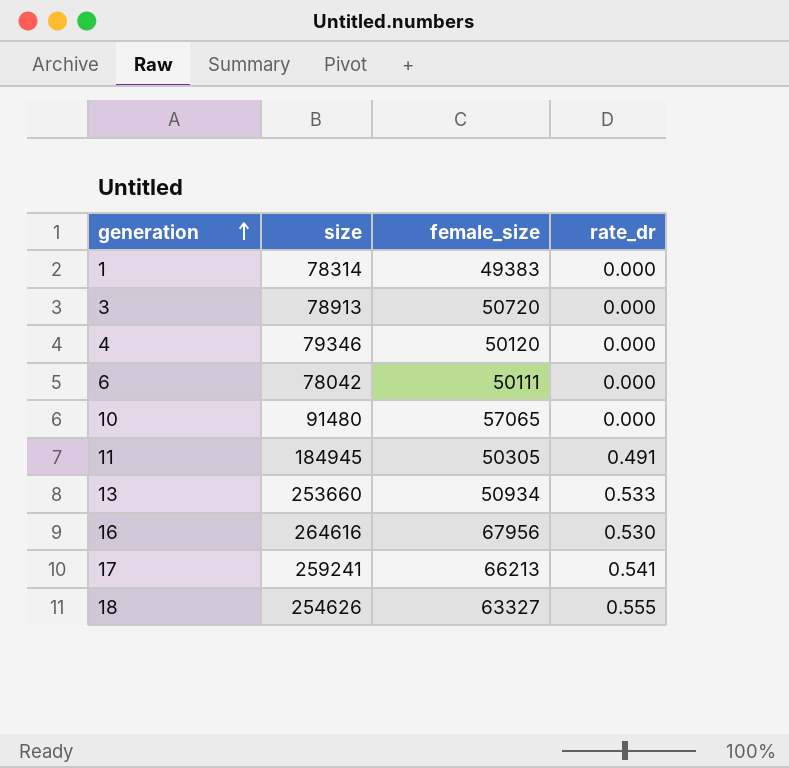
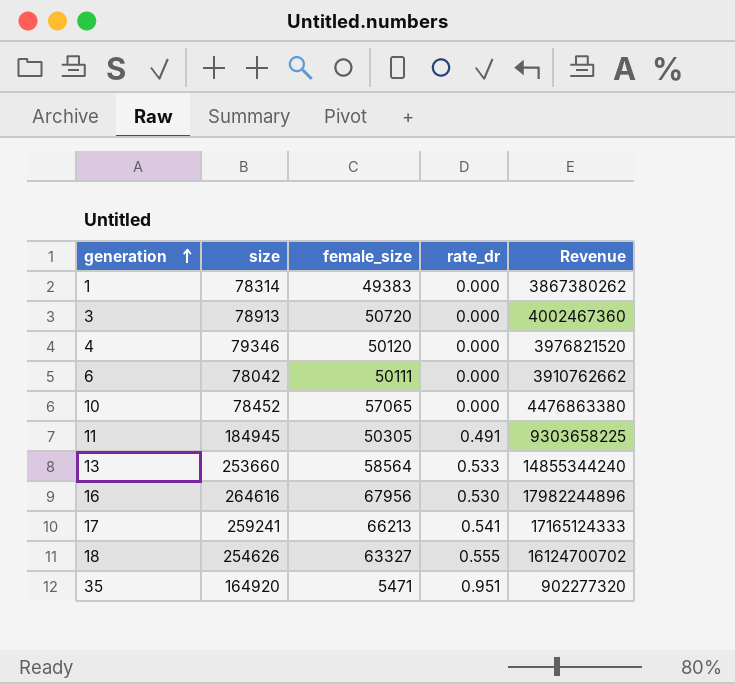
column Revenue | formula: none -> [size] * [female_size]
10 | size: 91480 -> 78452
13 | female_size: 50934 -> 58564
row 35: none -> 164920 | 5471 | 0.951 | 902277320

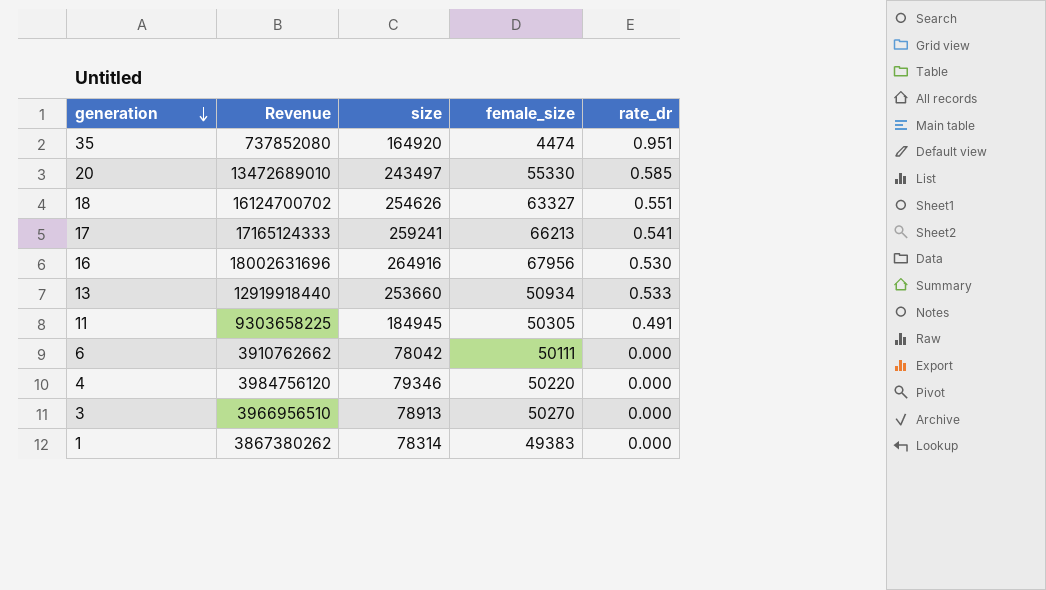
row order: generation ascending -> generation descending
column Revenue | position: 5 -> 2
row 10: 78452 | 57065 | 0.000 | 4476863380 -> none
35 | Revenue: 902277320 -> 737852080
35 | female_size: 5471 -> 4474
row 20: none -> 13472689010 | 243497 | 55330 | 0.585
18 | rate_dr: 0.555 -> 0.551
16 | Revenue: 17982244896 -> 18002631696
16 | size: 264616 -> 264916
13 | Revenue: 14855344240 -> 12919918440
13 | female_size: 58564 -> 50934
4 | Revenue: 3976821520 -> 3984756120
4 | female_size: 50120 -> 50220
3 | Revenue: 4002467360 -> 3966956510
3 | female_size: 50720 -> 50270

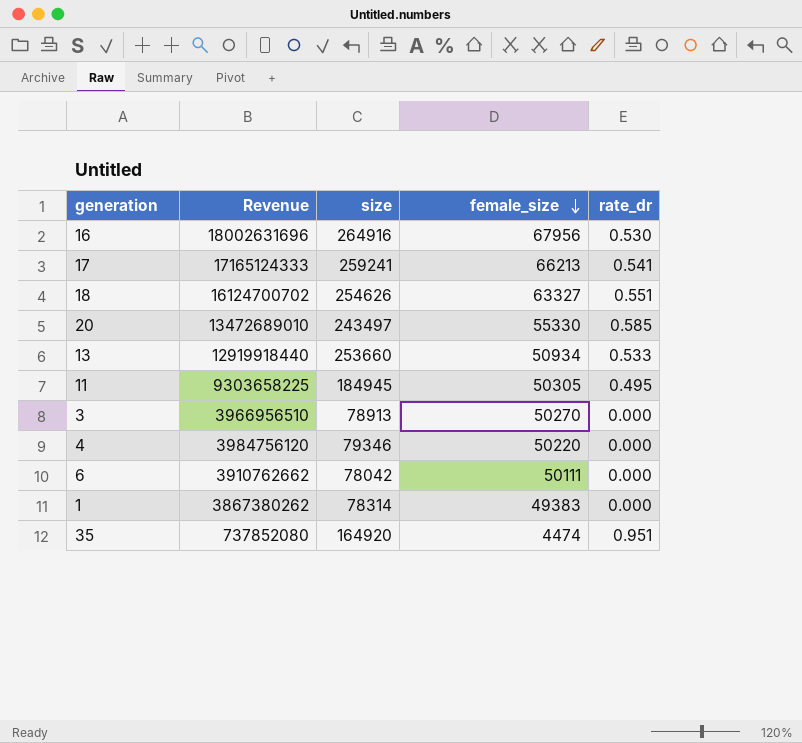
row order: generation descending -> female_size descending
11 | rate_dr: 0.491 -> 0.495

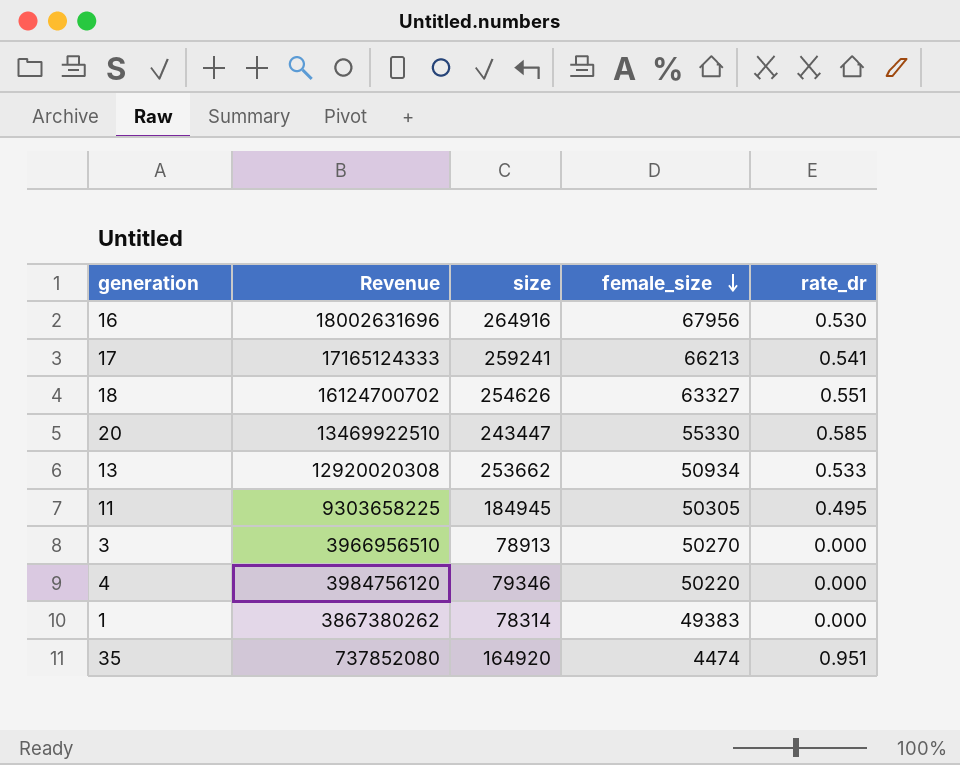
row 6: 3910762662 | 78042 | 50111 | 0.000 -> none
20 | Revenue: 13472689010 -> 13469922510
20 | size: 243497 -> 243447
13 | Revenue: 12919918440 -> 12920020308
13 | size: 253660 -> 253662

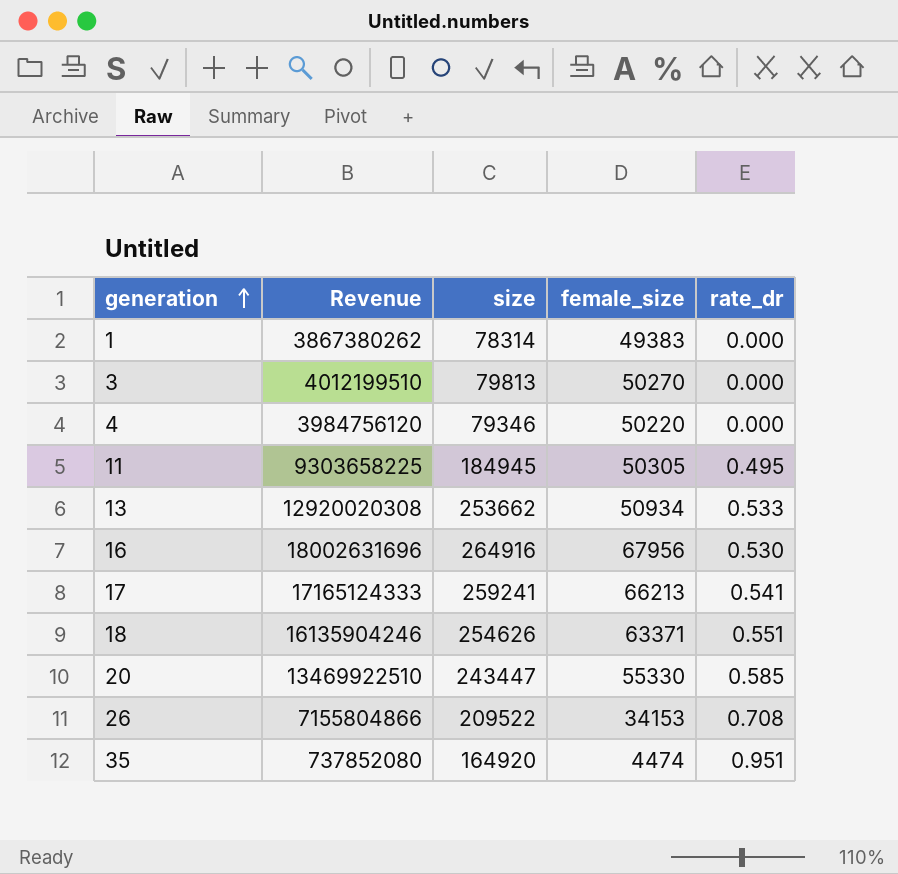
row order: female_size descending -> generation ascending
3 | Revenue: 3966956510 -> 4012199510
3 | size: 78913 -> 79813
18 | Revenue: 16124700702 -> 16135904246
18 | female_size: 63327 -> 63371
row 26: none -> 7155804866 | 209522 | 34153 | 0.708

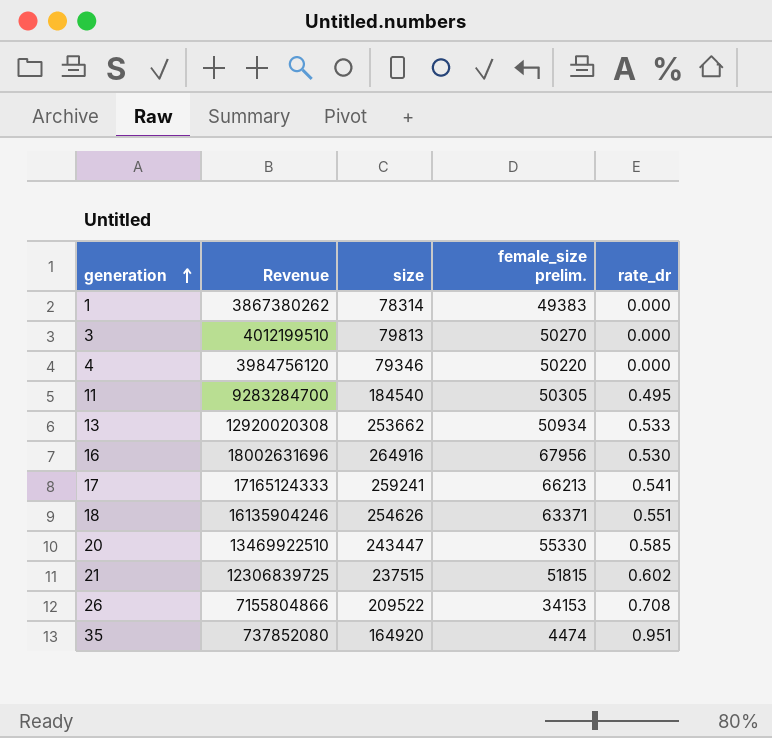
column name: female_size -> female_size prelim.
11 | Revenue: 9303658225 -> 9283284700
11 | size: 184945 -> 184540
row 21: none -> 12306839725 | 237515 | 51815 | 0.602

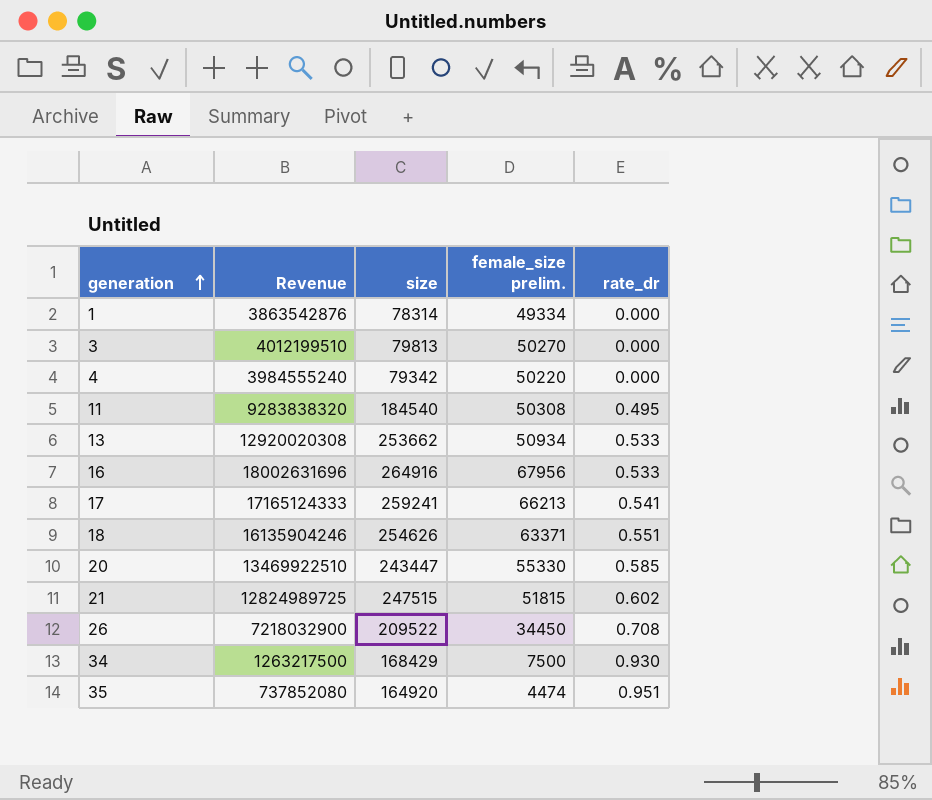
1 | Revenue: 3867380262 -> 3863542876
1 | female_size prelim.: 49383 -> 49334
4 | Revenue: 3984756120 -> 3984555240
4 | size: 79346 -> 79342
11 | Revenue: 9283284700 -> 9283838320
11 | female_size prelim.: 50305 -> 50308
16 | rate_dr: 0.530 -> 0.533
21 | Revenue: 12306839725 -> 12824989725
21 | size: 237515 -> 247515
26 | Revenue: 7155804866 -> 7218032900
26 | female_size prelim.: 34153 -> 34450
row 34: none -> 1263217500 | 168429 | 7500 | 0.930

